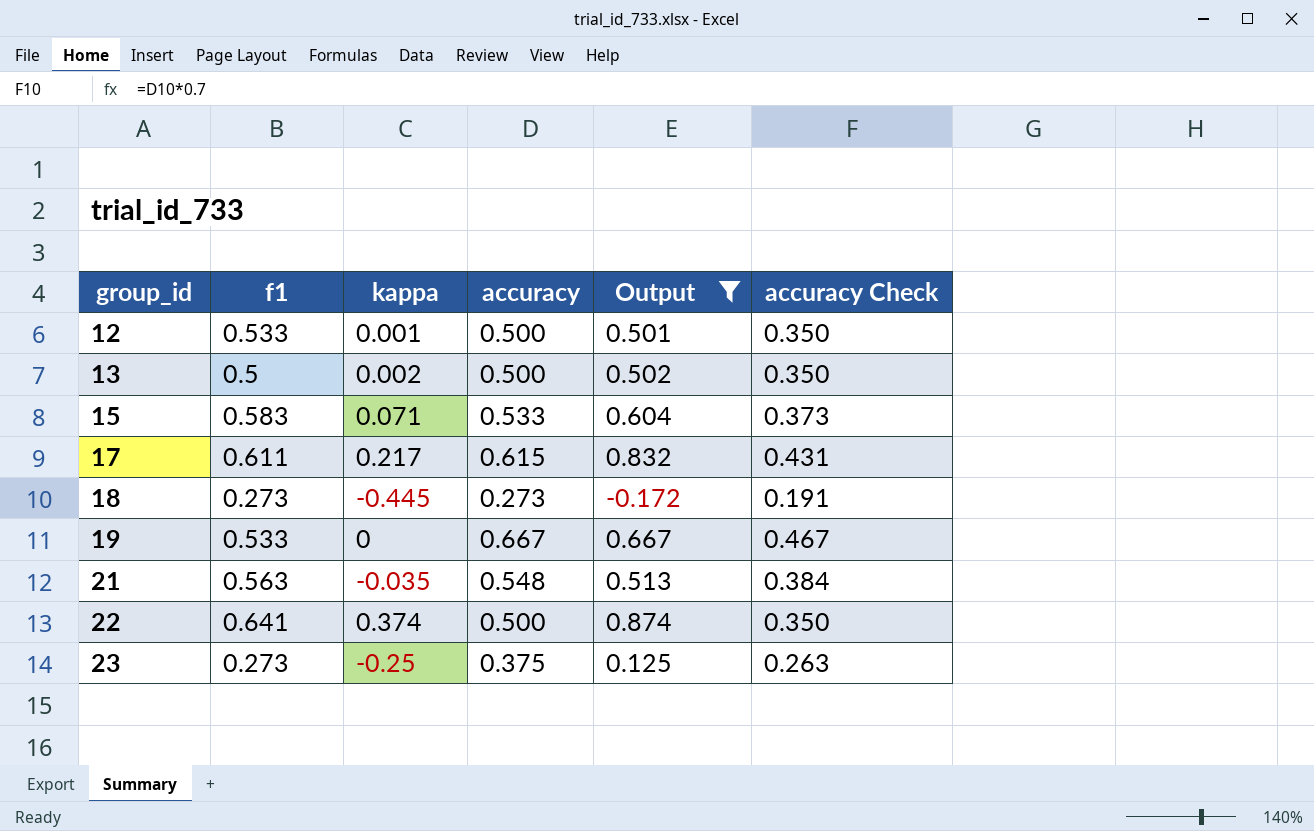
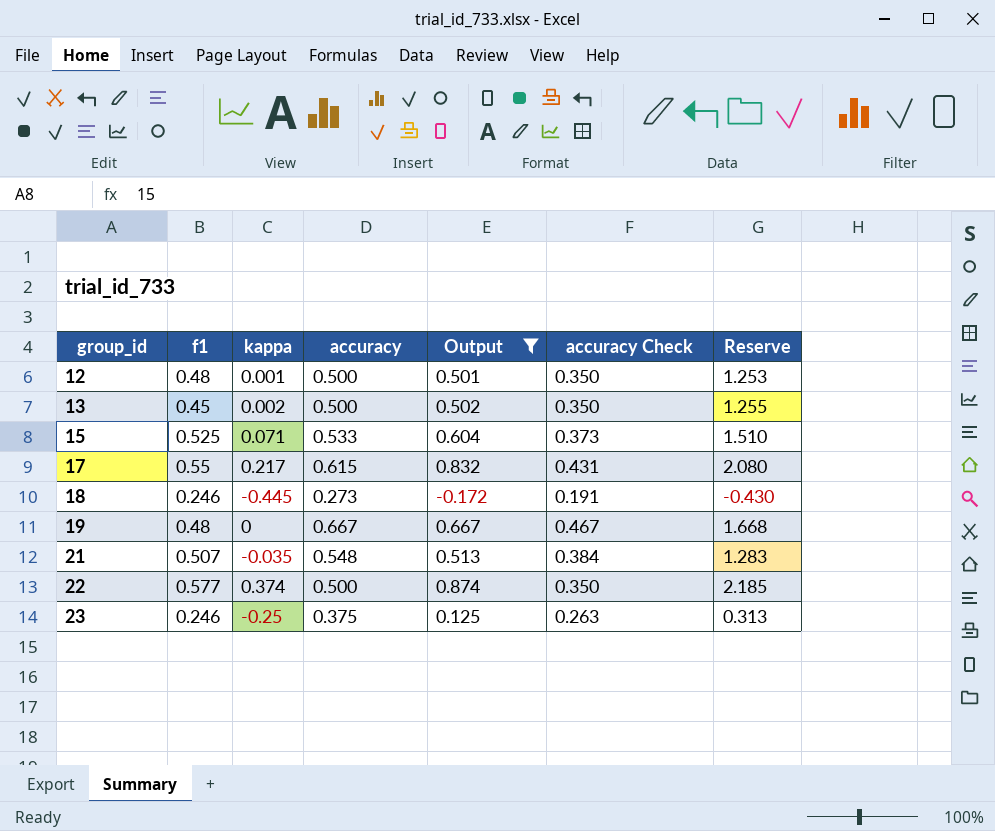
column Reserve | formula: none -> [Output] * 2.5
12 | f1: 0.533 -> 0.48
13 | f1: 0.5 -> 0.45
15 | f1: 0.583 -> 0.525
17 | f1: 0.611 -> 0.55
18 | f1: 0.273 -> 0.246
19 | f1: 0.533 -> 0.48
21 | f1: 0.563 -> 0.507
22 | f1: 0.641 -> 0.577
23 | f1: 0.273 -> 0.246

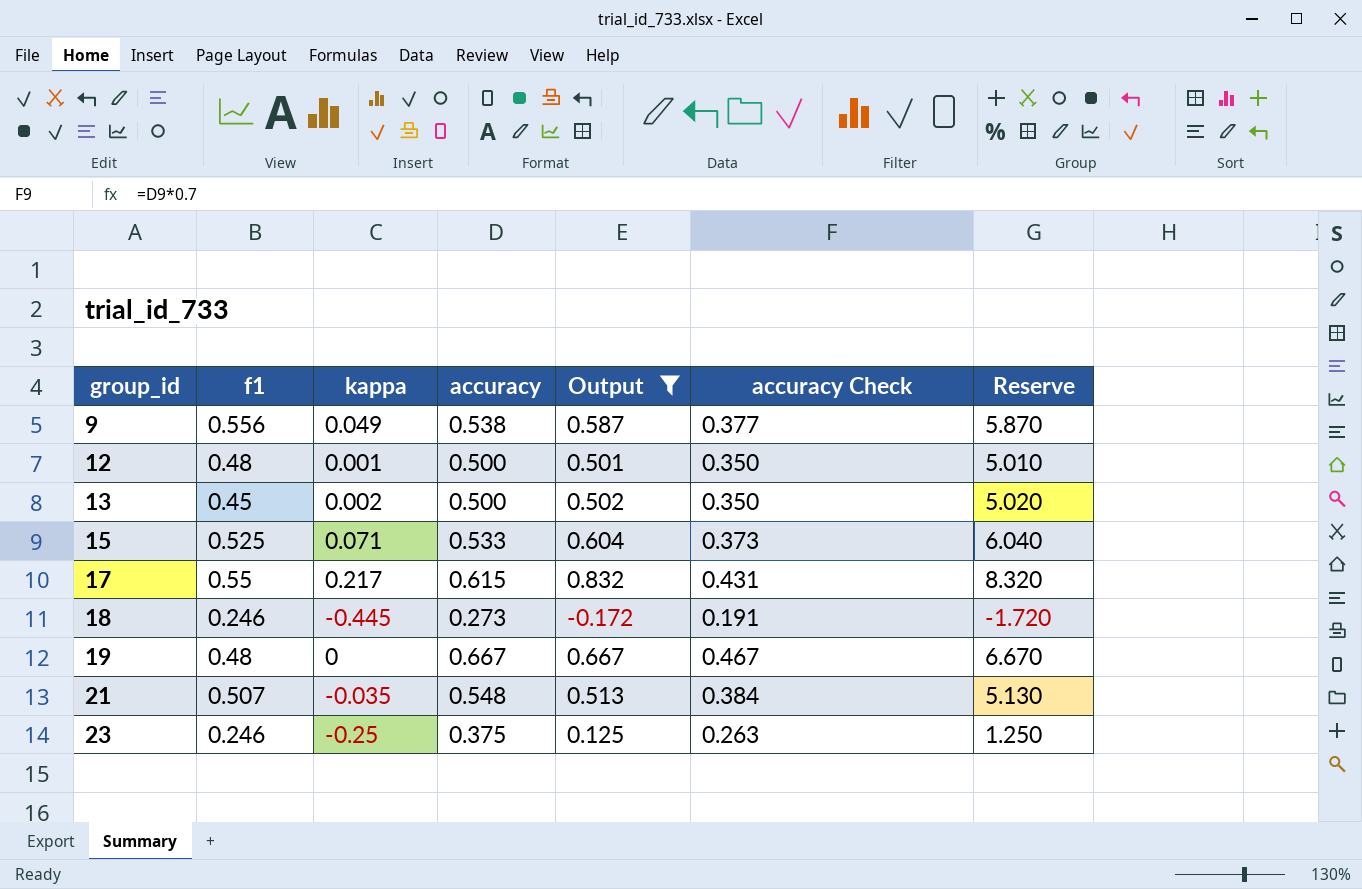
column Reserve | formula: [Output] * 2.5 -> [Output] * 10
row 22: 0.577 | 0.374 | 0.500 | 0.874 | 0.350 | 2.185 -> none
row 9: none -> 0.556 | 0.049 | 0.538 | 0.587 | 0.377 | 5.870

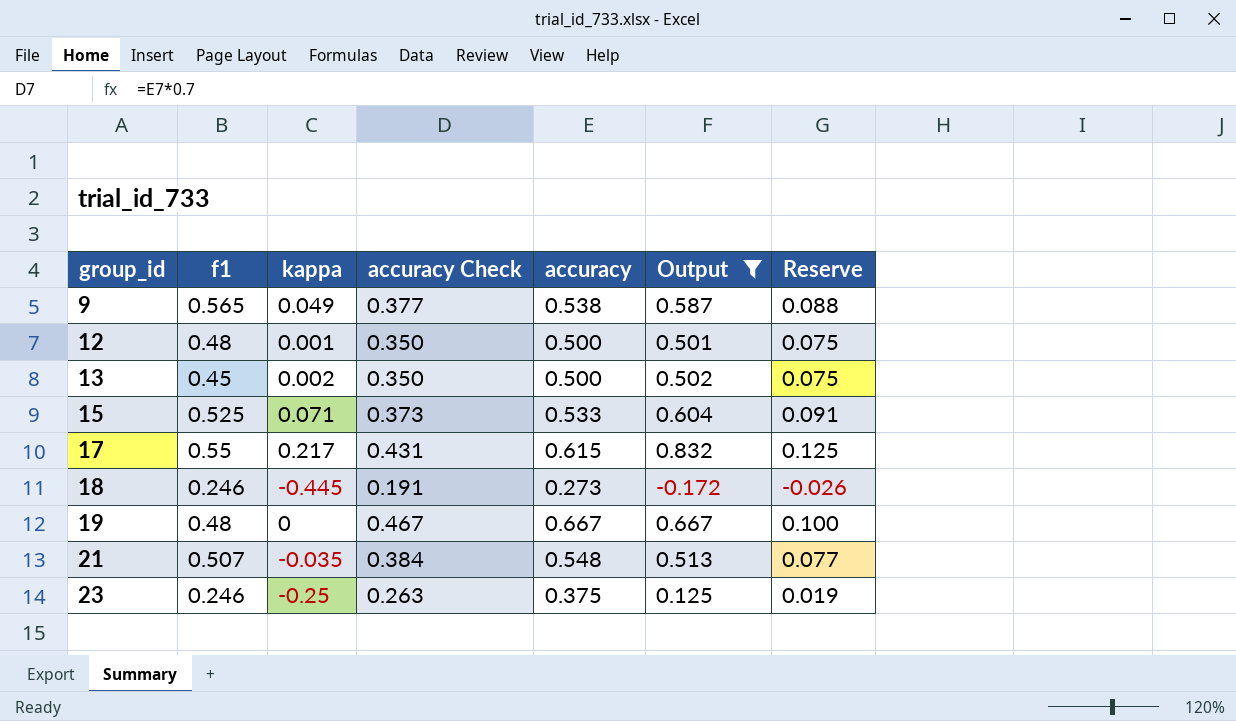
column accuracy Check | position: 6 -> 4
column Reserve | formula: [Output] * 10 -> [Output] * 0.15
9 | f1: 0.556 -> 0.565

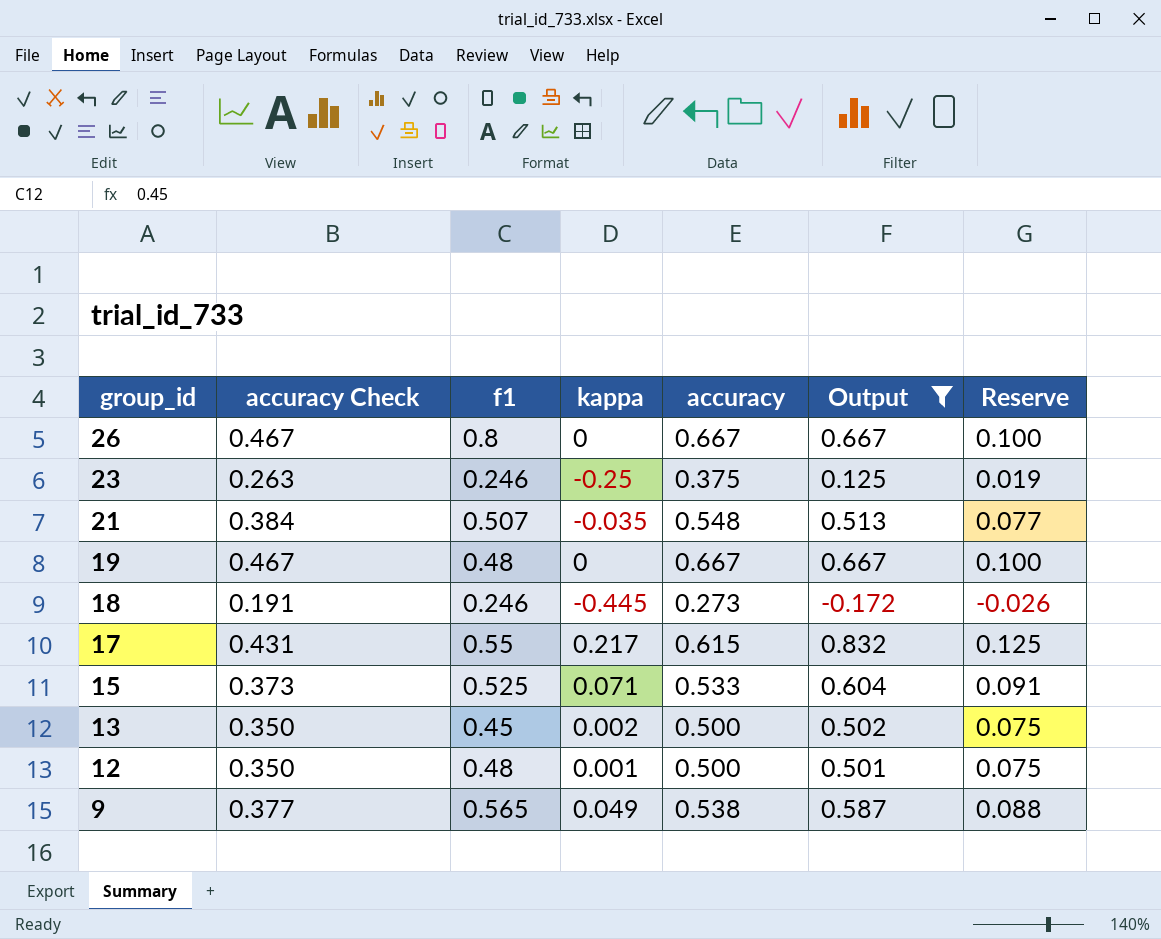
row order: group_id ascending -> group_id descending
column accuracy Check | position: 4 -> 2
row 26: none -> 0.467 | 0.8 | 0 | 0.667 | 0.667 | 0.100

